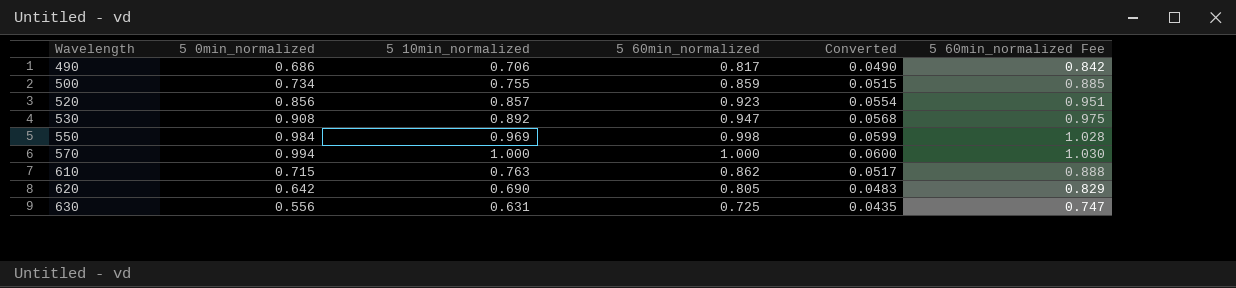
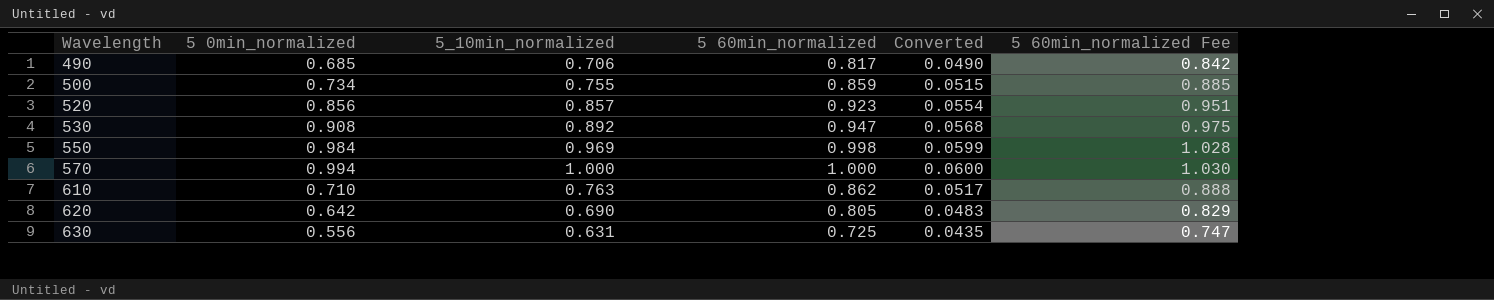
column name: 5 10min_normalized -> 5_10min_normalized
490 | 5 0min_normalized: 0.686 -> 0.685
610 | 5 0min_normalized: 0.715 -> 0.710

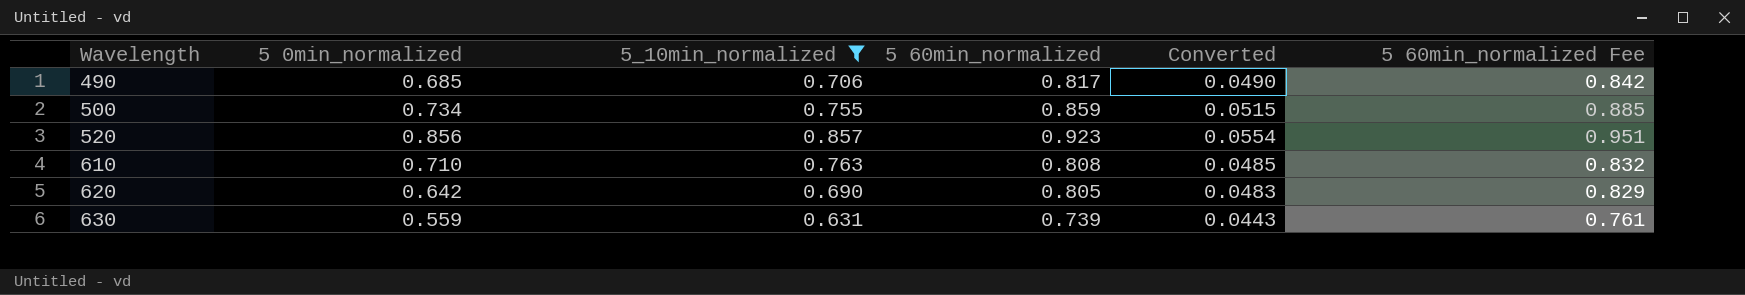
filter: none -> 5_10min_normalized <= 0.857
610 | 5 60min_normalized: 0.862 -> 0.808
610 | Converted: 0.0517 -> 0.0485
610 | 5 60min_normalized Fee: 0.888 -> 0.832
630 | 5 0min_normalized: 0.556 -> 0.559
630 | 5 60min_normalized: 0.725 -> 0.739
630 | Converted: 0.0435 -> 0.0443
630 | 5 60min_normalized Fee: 0.747 -> 0.761

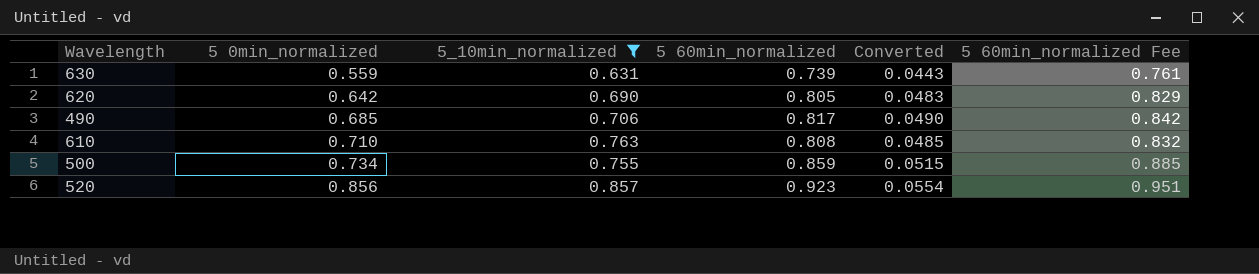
row order: Wavelength ascending -> 5 0min_normalized ascending

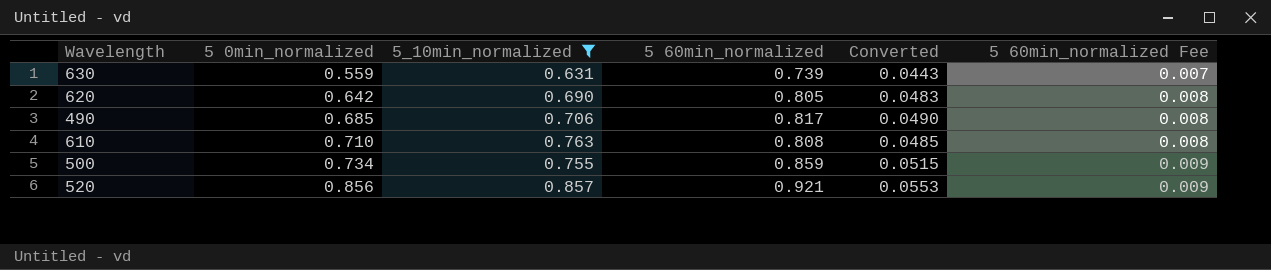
column 5 60min_normalized Fee | formula: [5 60min_normalized] * 1.03 -> [5 60min_normalized] * 0.01
520 | 5 60min_normalized: 0.923 -> 0.921
520 | Converted: 0.0554 -> 0.0553

